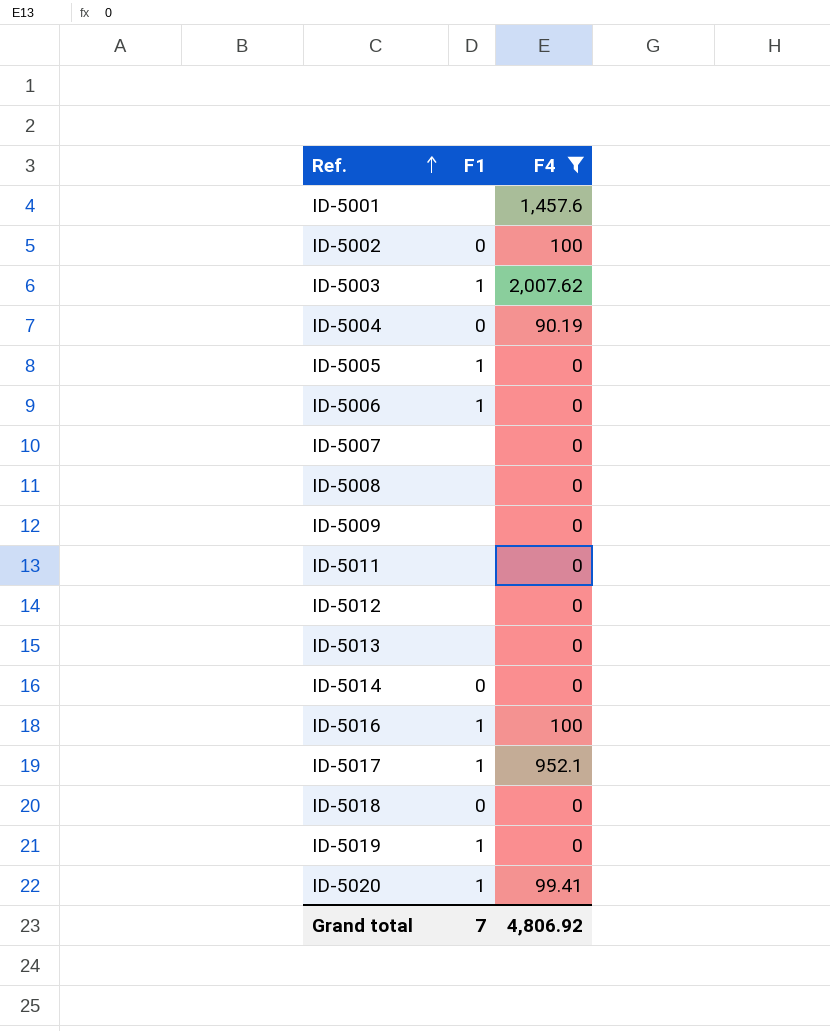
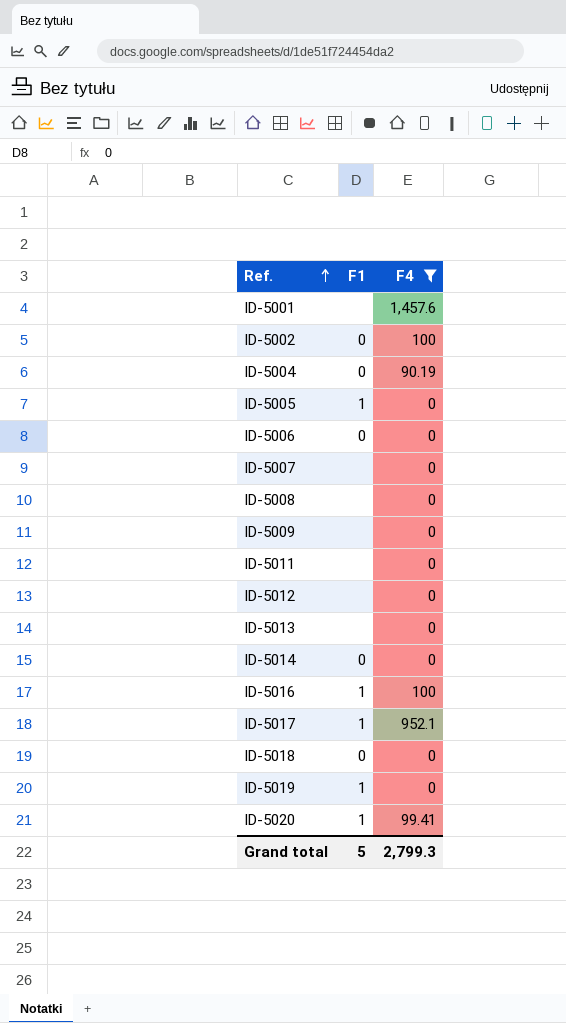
row ID-5003: 1 | 2,007.62 -> none
ID-5006 | F1: 1 -> 0
Grand total | F1: 7 -> 5
Grand total | F4: 4,806.92 -> 2,799.3

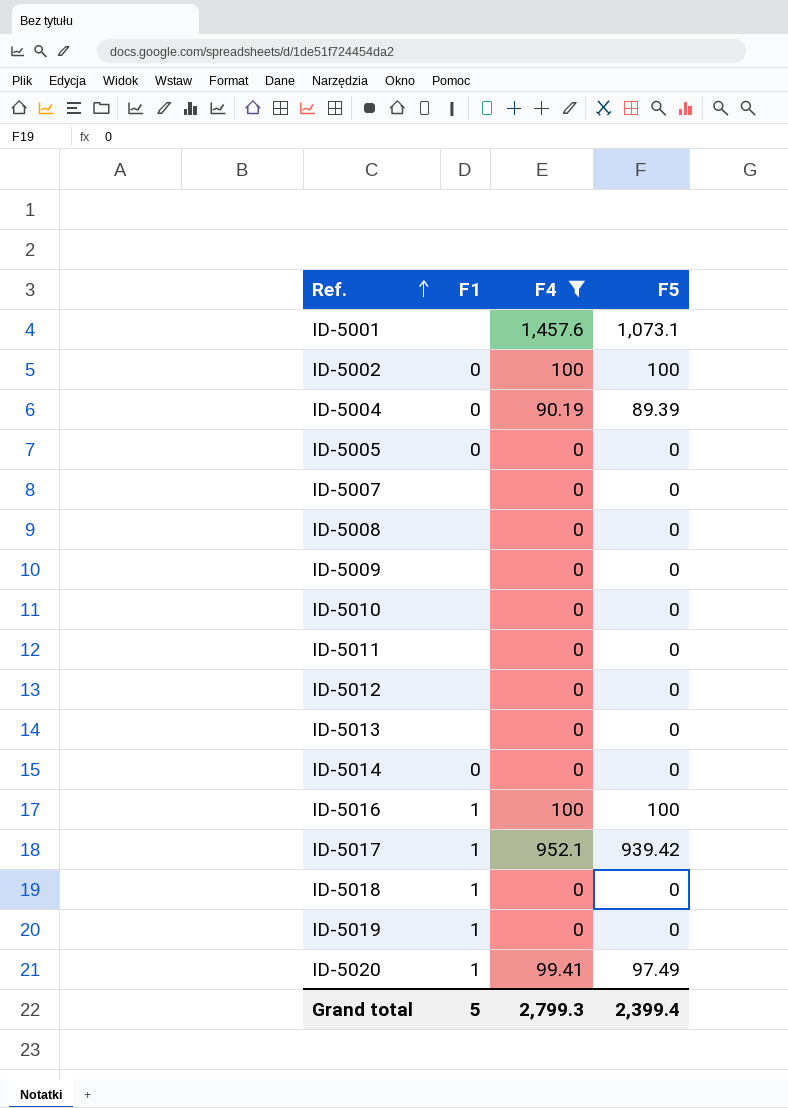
column F5 | position: none -> 4
row ID-5006: 0 | 0 -> none
ID-5005 | F1: 1 -> 0
row ID-5010: none -> none | 0 | 0
ID-5018 | F1: 0 -> 1

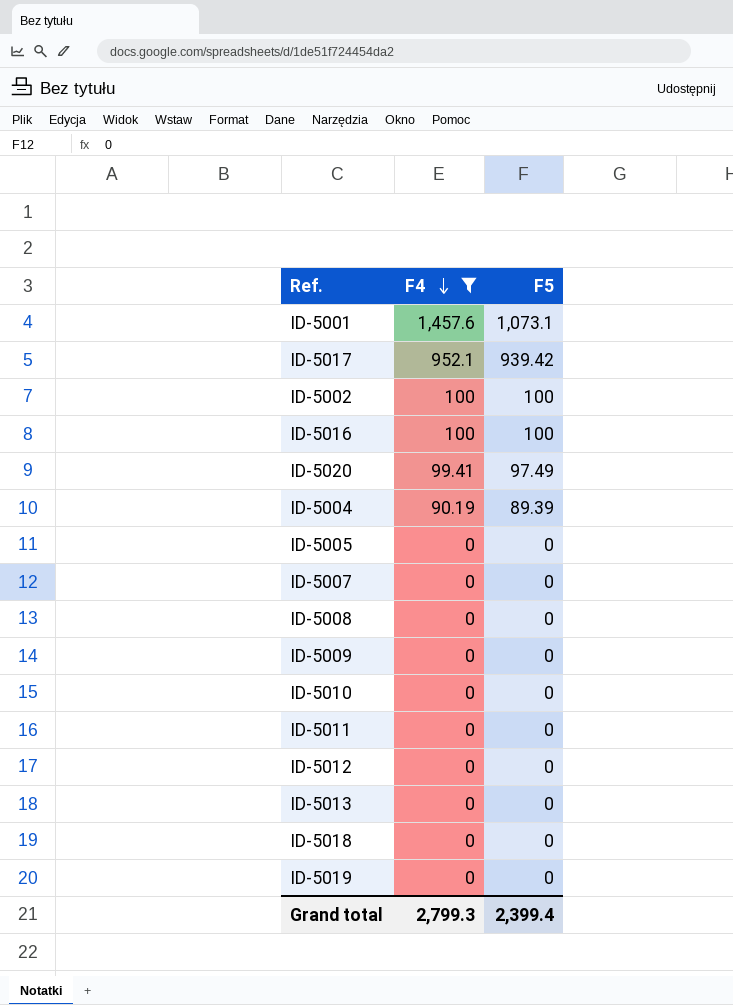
row order: Ref. ascending -> F4 descending
column F1 | position: 2 -> none
row ID-5014: 0 | 0 | 0 -> none

